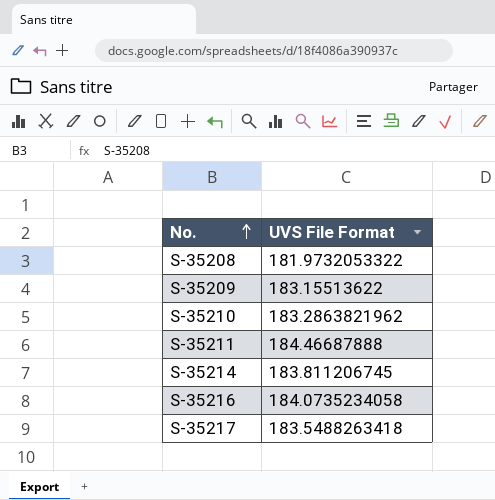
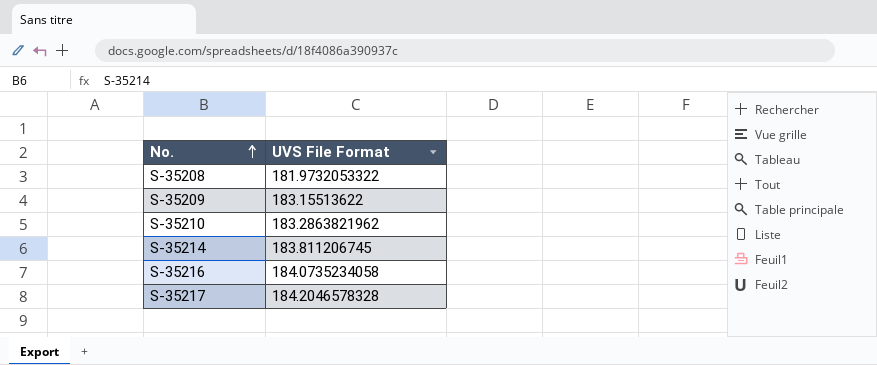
row S-35211: 184.46687888 -> none
S-35217 | UVS File Format: 183.5488263418 -> 184.2046578328

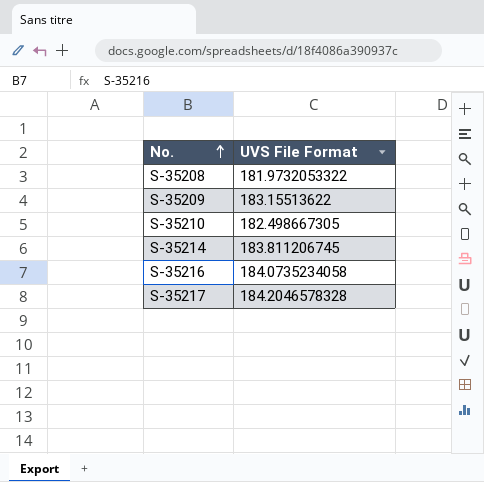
S-35210 | UVS File Format: 183.2863821962 -> 182.498667305

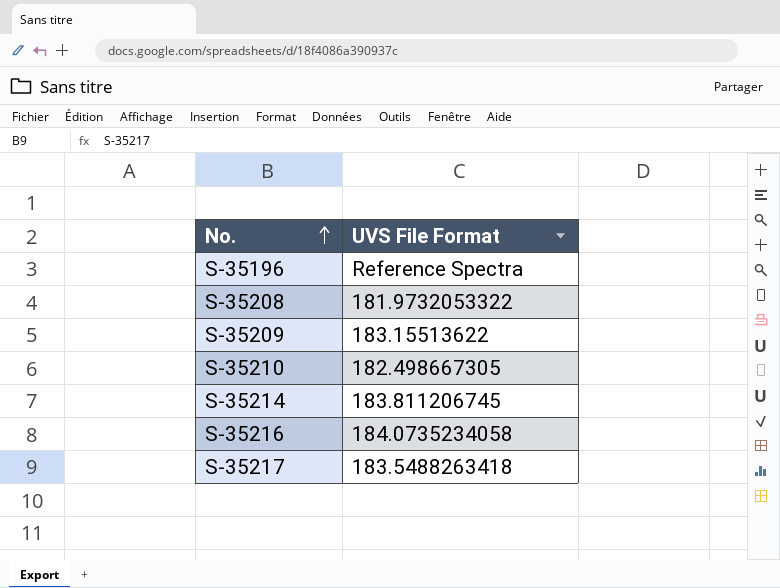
row S-35196: none -> Reference Spectra
S-35217 | UVS File Format: 184.2046578328 -> 183.5488263418

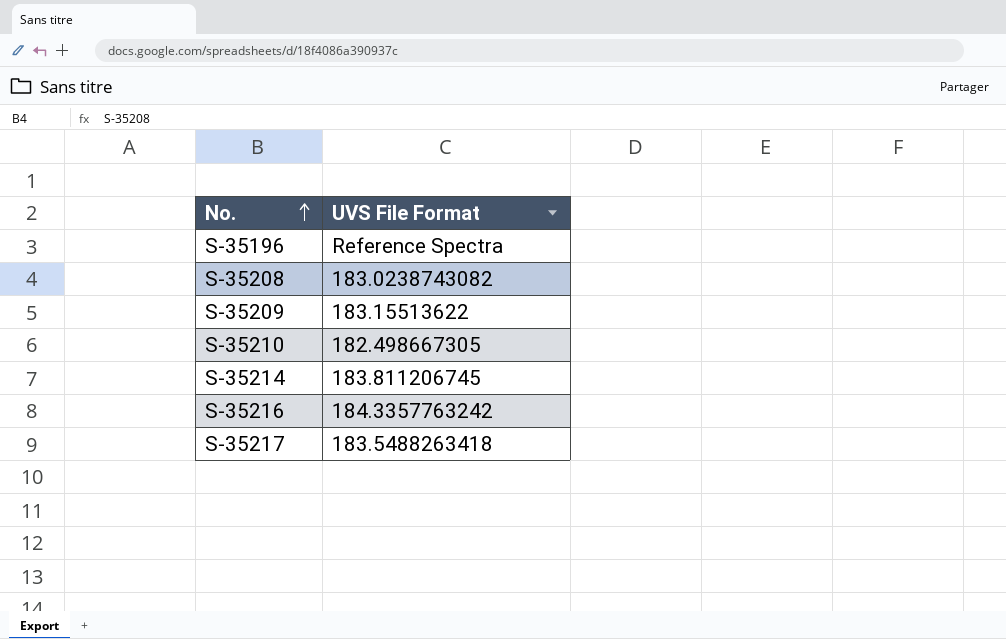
S-35208 | UVS File Format: 181.9732053322 -> 183.0238743082
S-35216 | UVS File Format: 184.0735234058 -> 184.3357763242

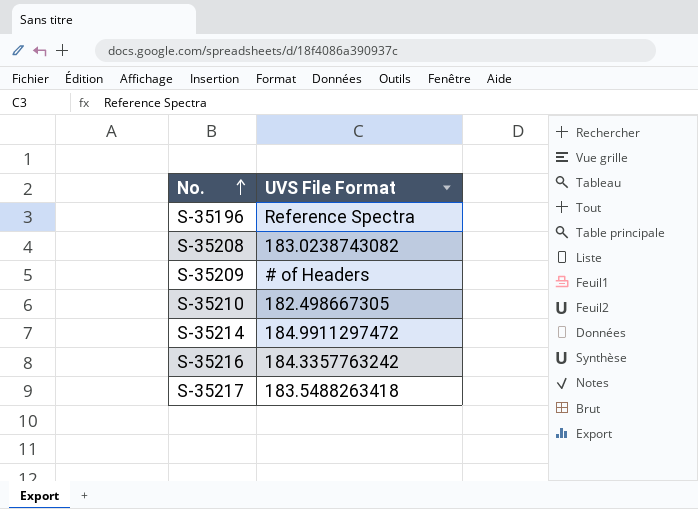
S-35209 | UVS File Format: 183.15513622 -> # of Headers
S-35214 | UVS File Format: 183.811206745 -> 184.9911297472

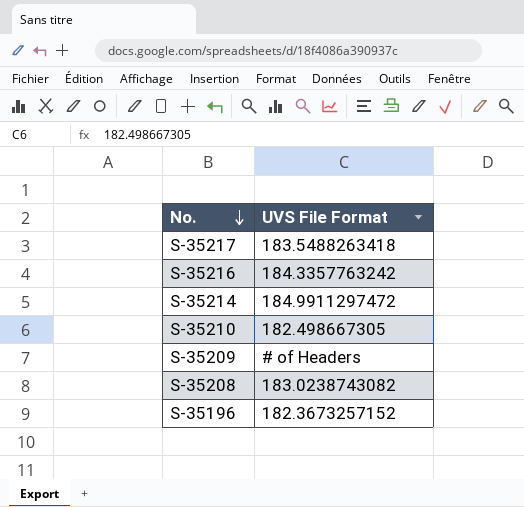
row order: No. ascending -> No. descending
S-35196 | UVS File Format: Reference Spectra -> 182.3673257152

